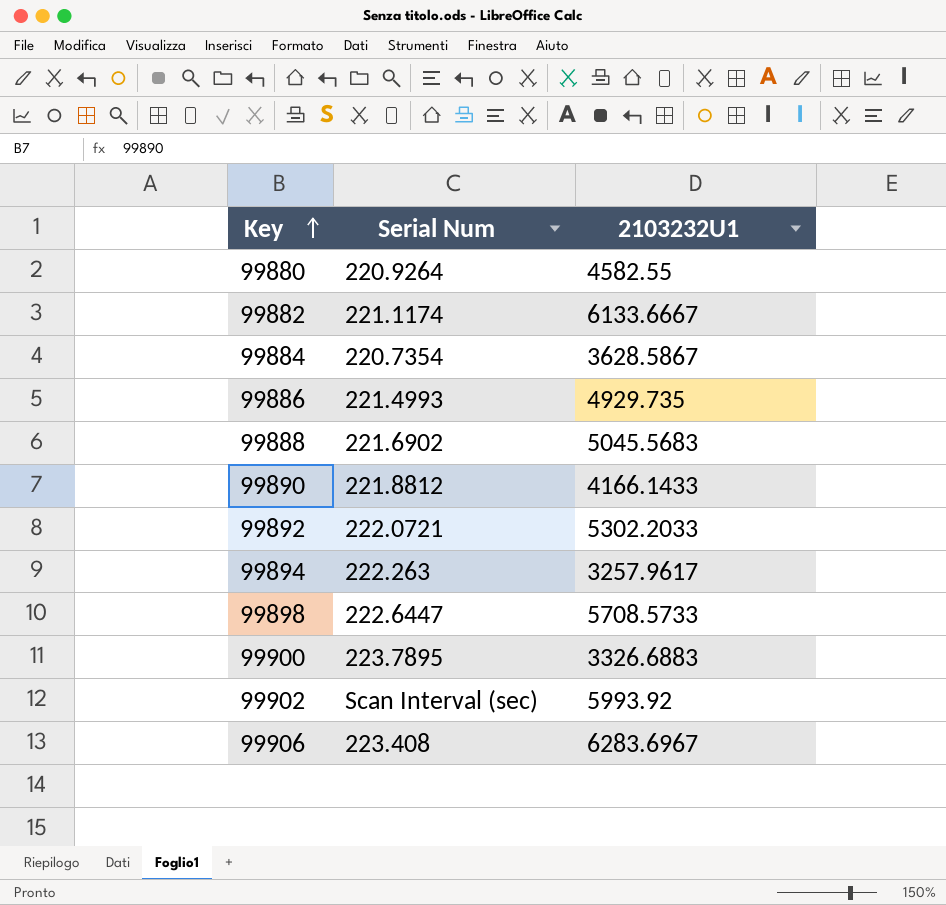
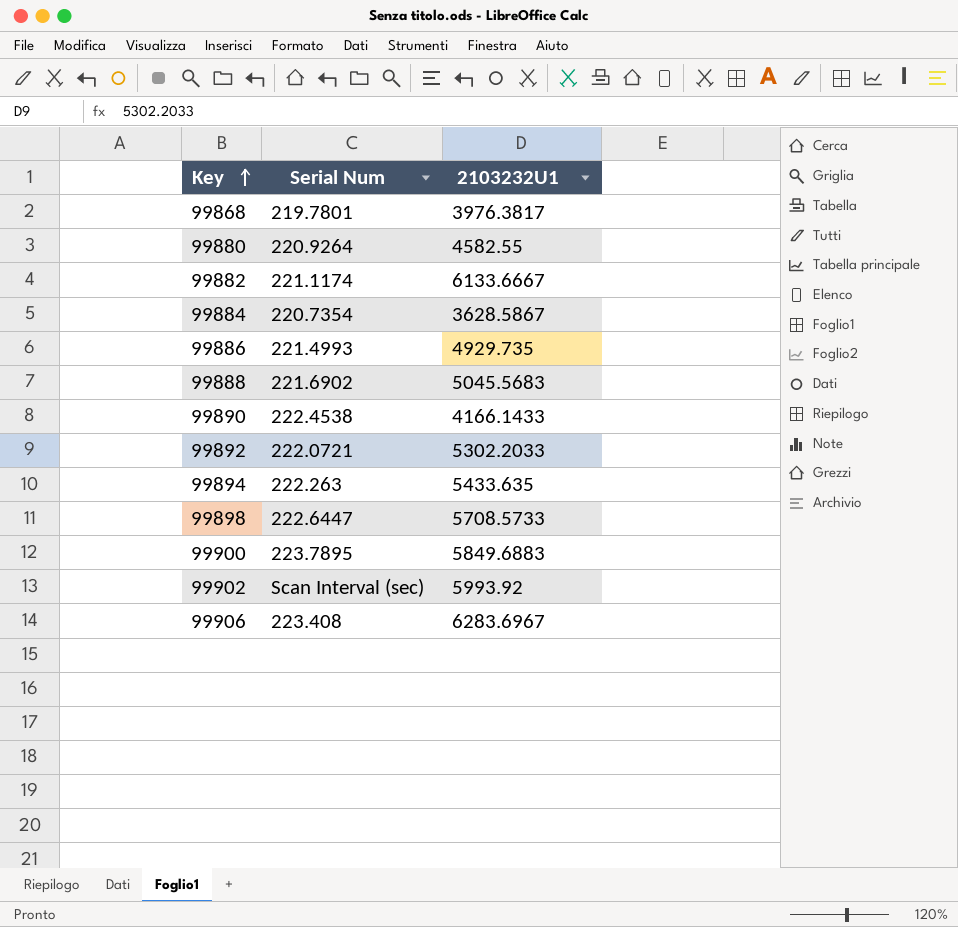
row 99868: none -> 219.7801 | 3976.3817
99890 | Serial Num: 221.8812 -> 222.4538
99894 | 2103232U1: 3257.9617 -> 5433.635
99900 | 2103232U1: 3326.6883 -> 5849.6883

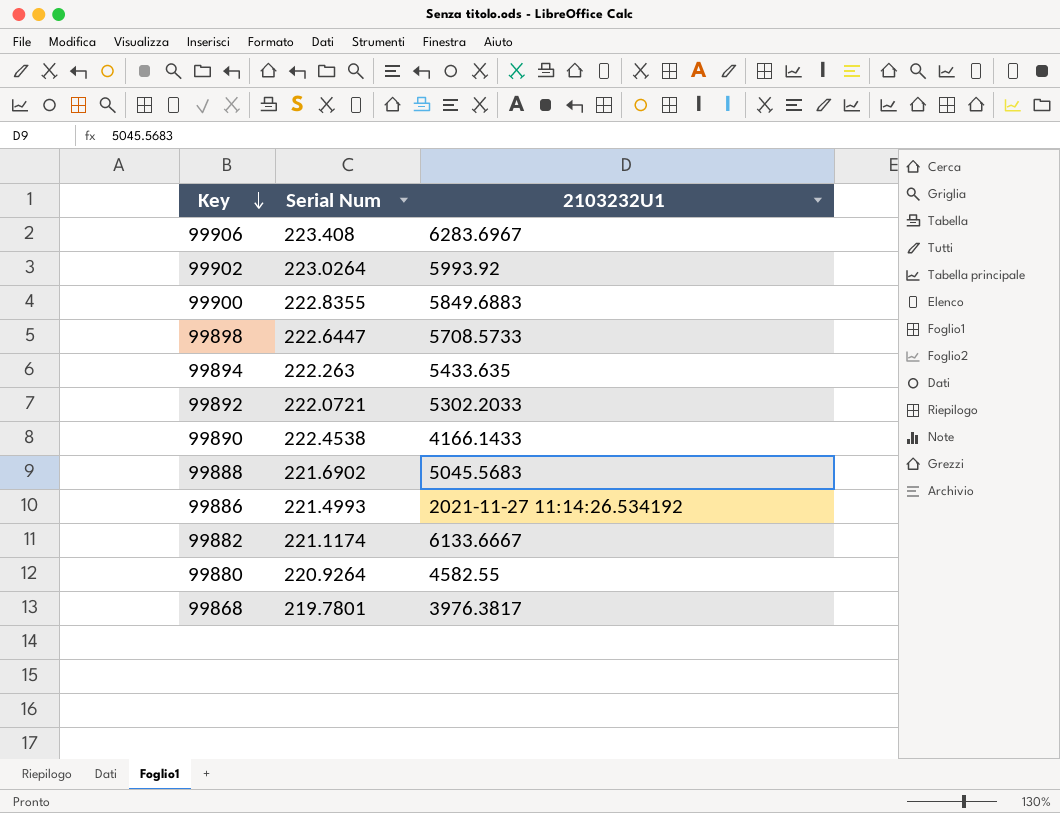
row order: Key ascending -> Key descending
row 99884: 220.7354 | 3628.5867 -> none
99902 | Serial Num: Scan Interval (sec) -> 223.0264
99900 | Serial Num: 223.7895 -> 222.8355
99886 | 2103232U1: 4929.735 -> 2021-11-27 11:14:26.534192

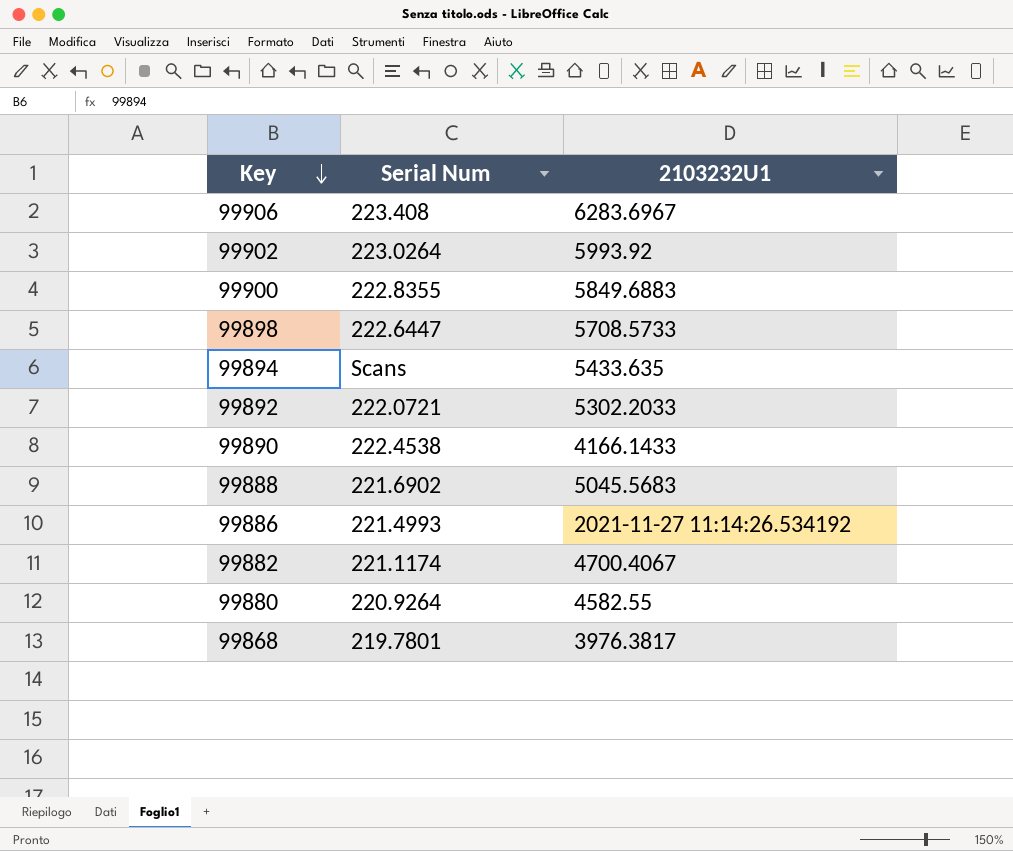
99894 | Serial Num: 222.263 -> Scans
99882 | 2103232U1: 6133.6667 -> 4700.4067

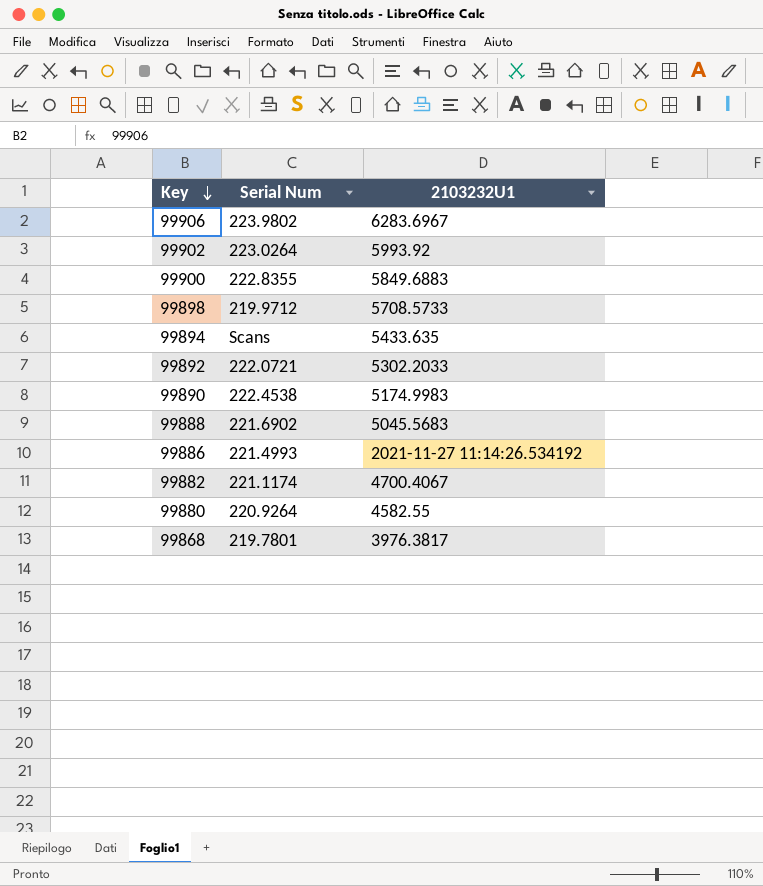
99906 | Serial Num: 223.408 -> 223.9802
99898 | Serial Num: 222.6447 -> 219.9712
99890 | 2103232U1: 4166.1433 -> 5174.9983

